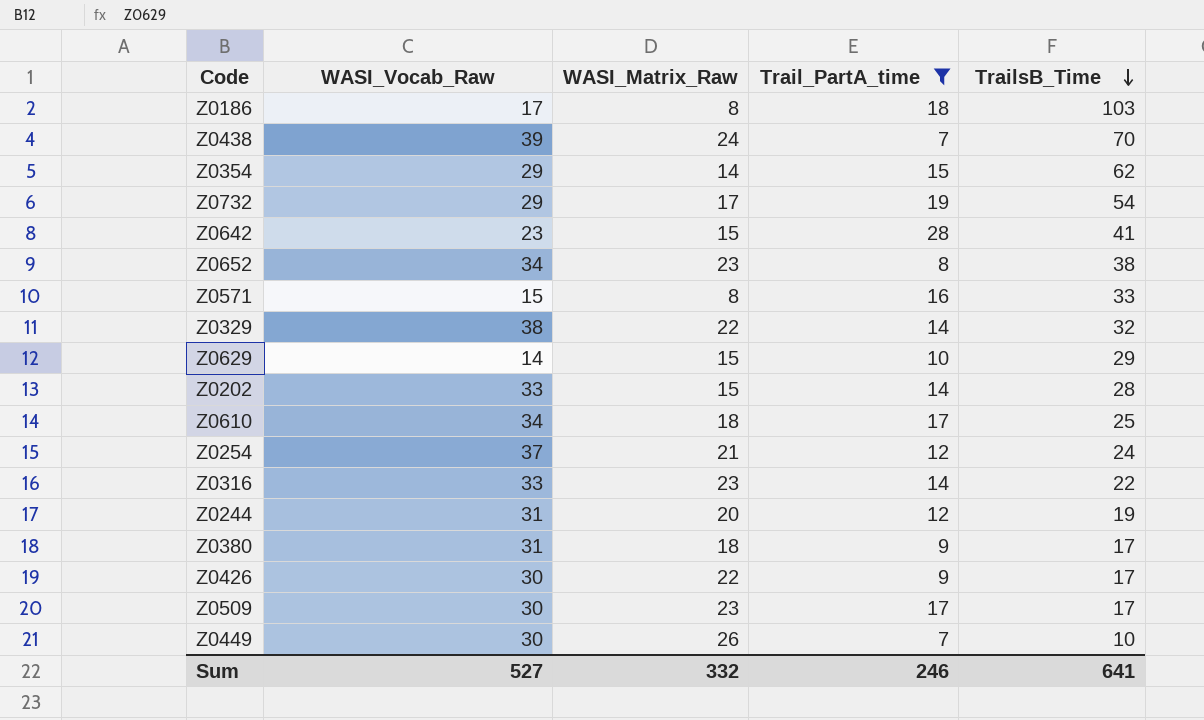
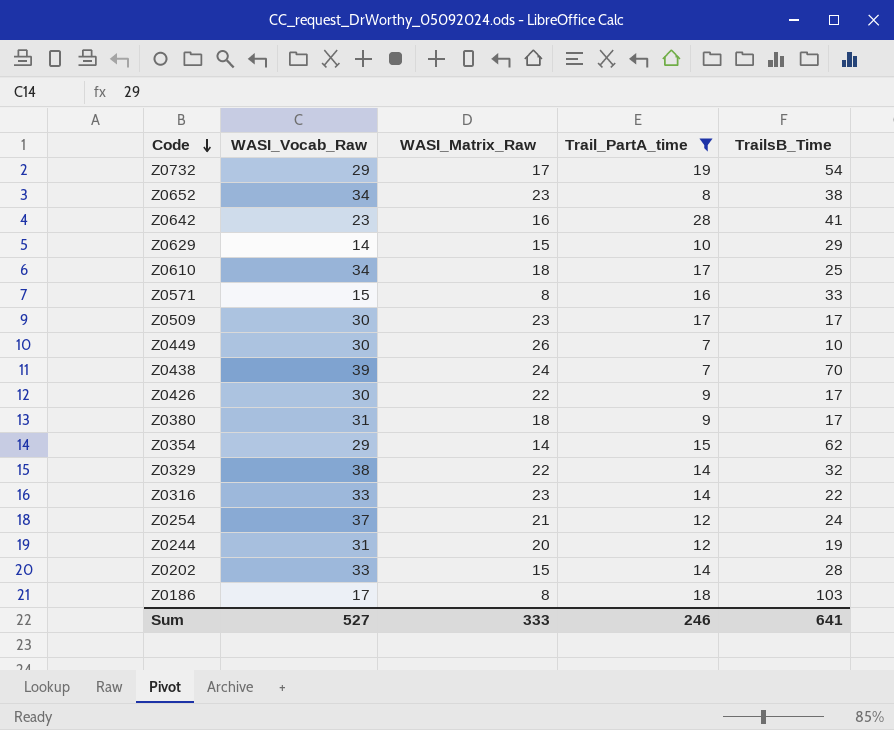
row order: TrailsB_Time descending -> Code descending
Z0642 | WASI_Matrix_Raw: 15 -> 16
Sum | WASI_Matrix_Raw: 332 -> 333

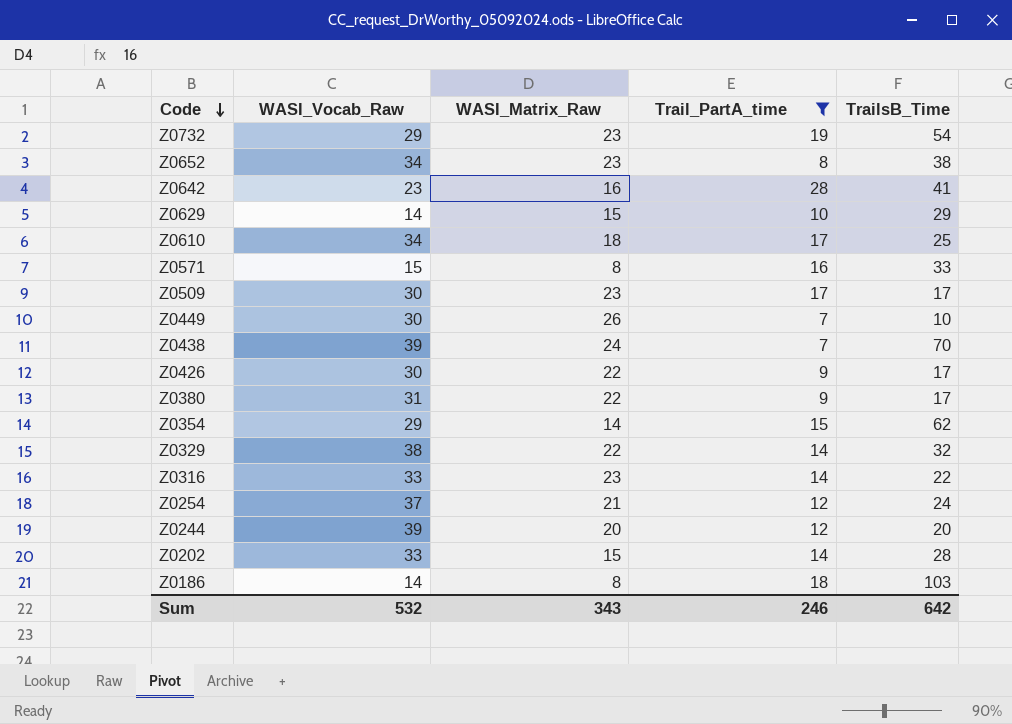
Z0732 | WASI_Matrix_Raw: 17 -> 23
Z0380 | WASI_Matrix_Raw: 18 -> 22
Z0244 | WASI_Vocab_Raw: 31 -> 39
Z0244 | TrailsB_Time: 19 -> 20
Z0186 | WASI_Vocab_Raw: 17 -> 14
Sum | WASI_Vocab_Raw: 527 -> 532
Sum | WASI_Matrix_Raw: 333 -> 343
Sum | TrailsB_Time: 641 -> 642

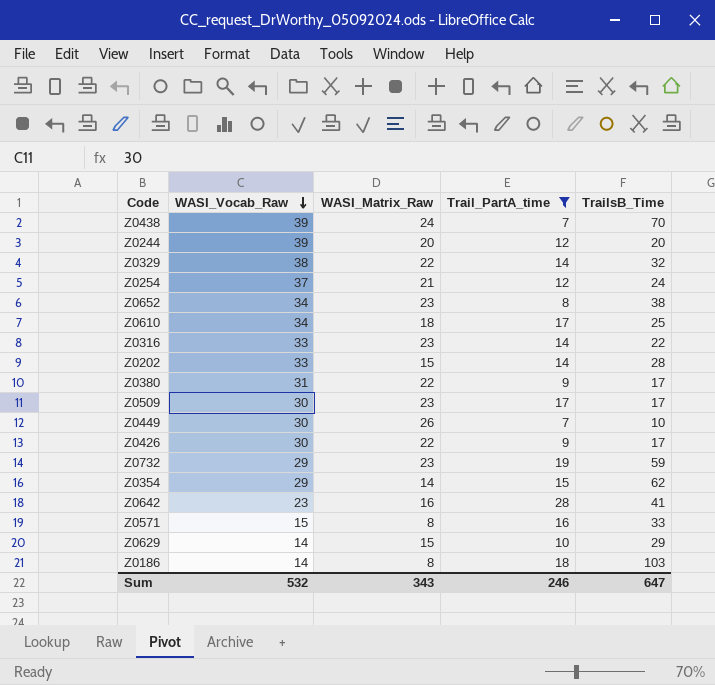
row order: Code descending -> WASI_Vocab_Raw descending
Z0732 | TrailsB_Time: 54 -> 59
Sum | TrailsB_Time: 642 -> 647

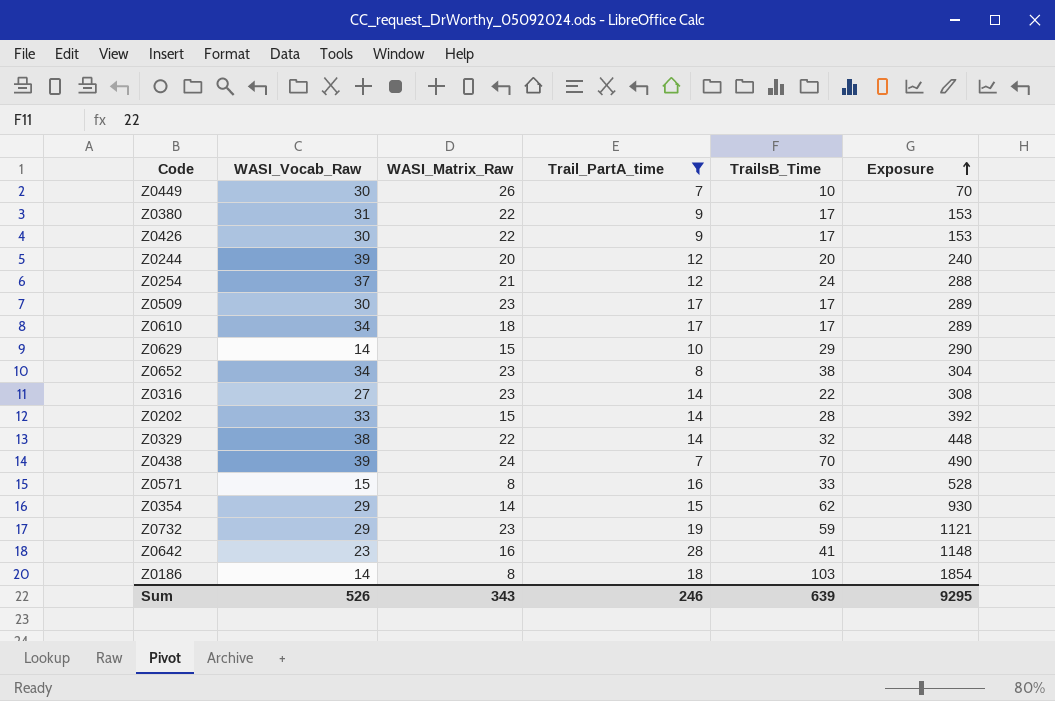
row order: WASI_Vocab_Raw descending -> Exposure ascending
column Exposure | formula: none -> [Trail_PartA_time] * [TrailsB_Time]
Z0610 | TrailsB_Time: 25 -> 17
Z0316 | WASI_Vocab_Raw: 33 -> 27
Sum | WASI_Vocab_Raw: 532 -> 526
Sum | TrailsB_Time: 647 -> 639

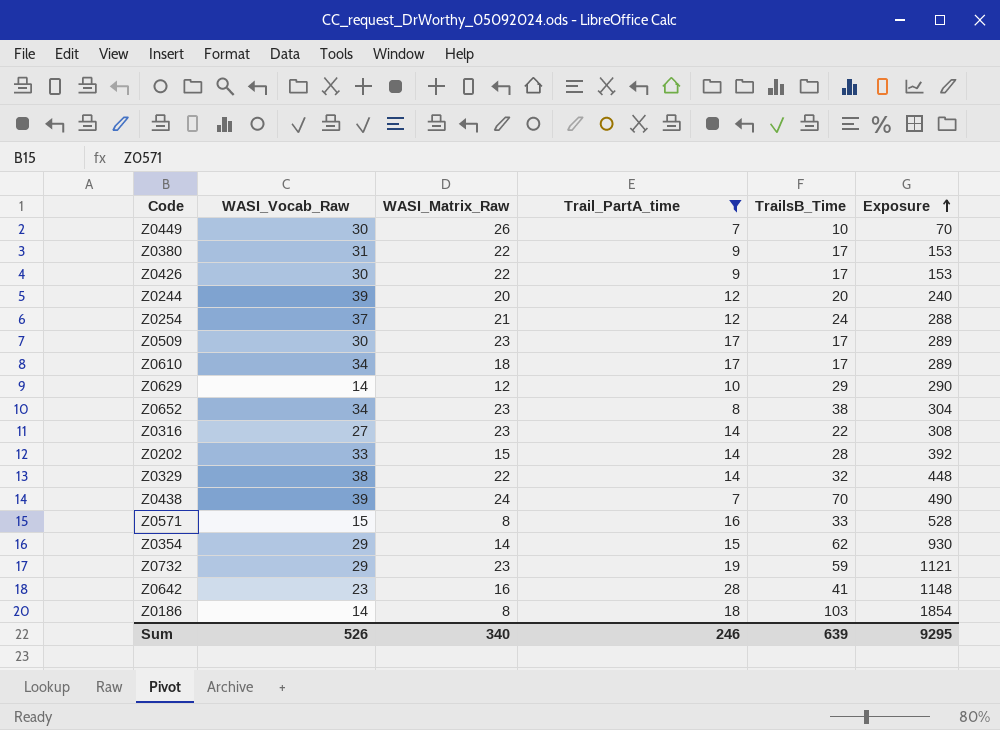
Z0629 | WASI_Matrix_Raw: 15 -> 12
Sum | WASI_Matrix_Raw: 343 -> 340

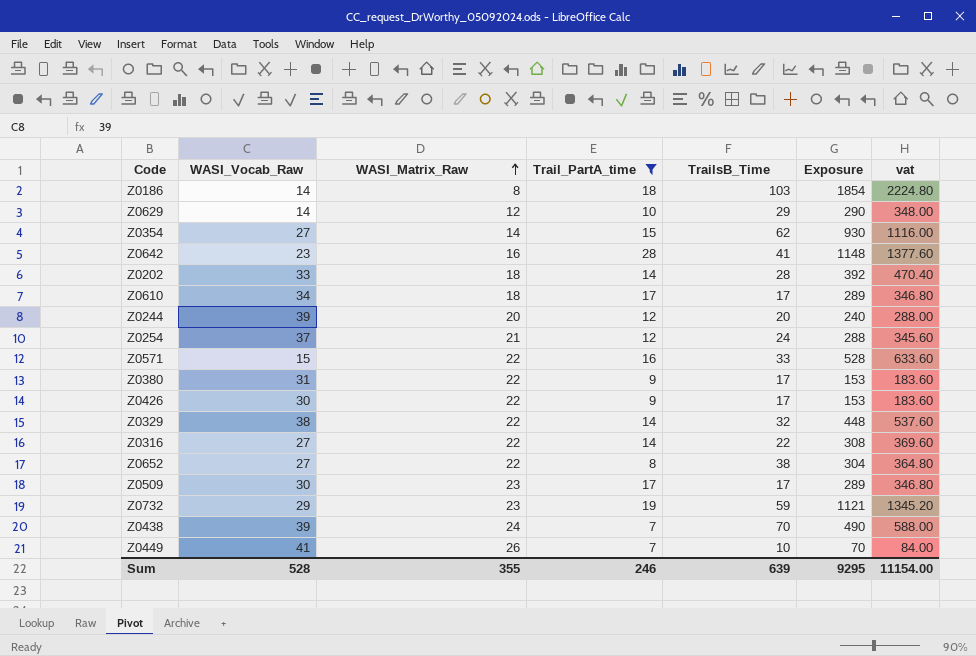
row order: Exposure ascending -> WASI_Matrix_Raw ascending
column vat | formula: none -> [Exposure] * 1.2
Z0354 | WASI_Vocab_Raw: 29 -> 27
Z0202 | WASI_Matrix_Raw: 15 -> 18
Z0571 | WASI_Matrix_Raw: 8 -> 22
Z0316 | WASI_Matrix_Raw: 23 -> 22
Z0652 | WASI_Vocab_Raw: 34 -> 27
Z0652 | WASI_Matrix_Raw: 23 -> 22
Z0449 | WASI_Vocab_Raw: 30 -> 41
Sum | WASI_Vocab_Raw: 526 -> 528
Sum | WASI_Matrix_Raw: 340 -> 355

